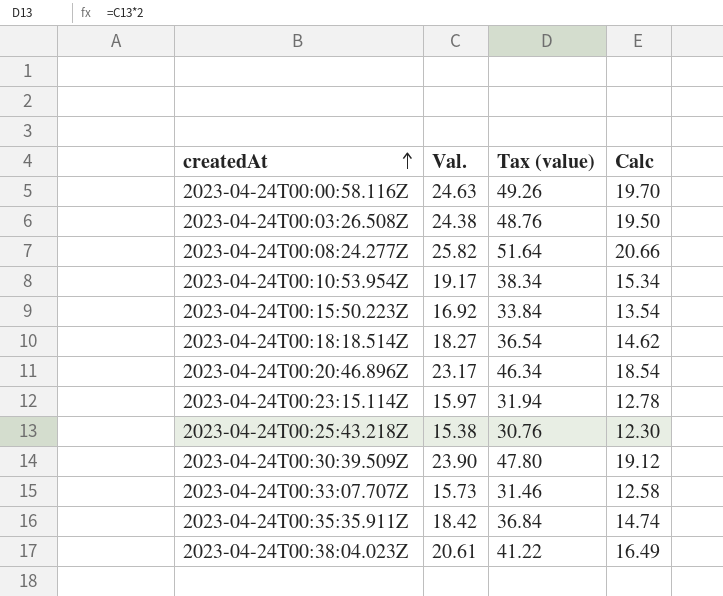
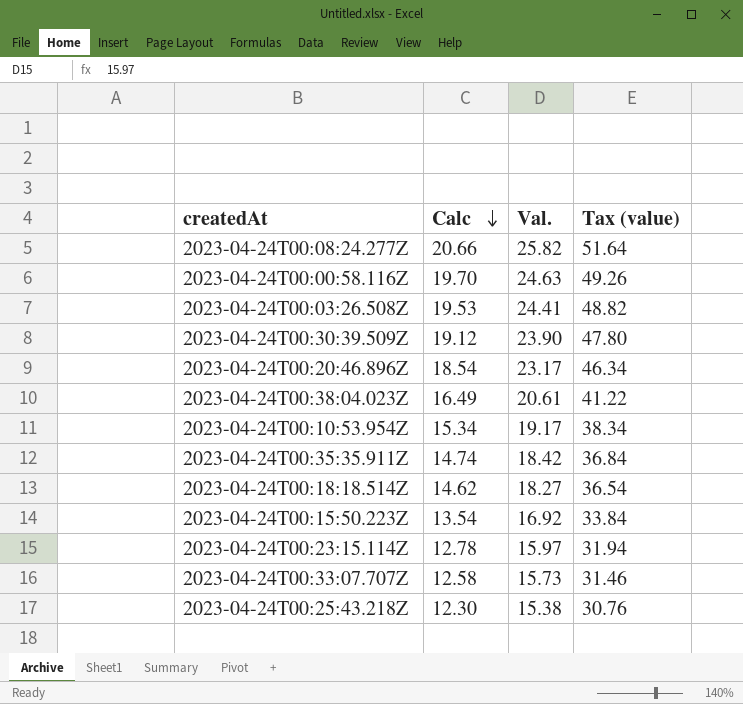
row order: createdAt ascending -> Calc descending
column Calc | position: 4 -> 2
2023-04-24T00:03:26.508Z | Calc: 19.50 -> 19.53
2023-04-24T00:03:26.508Z | Val.: 24.38 -> 24.41
2023-04-24T00:03:26.508Z | Tax (value): 48.76 -> 48.82

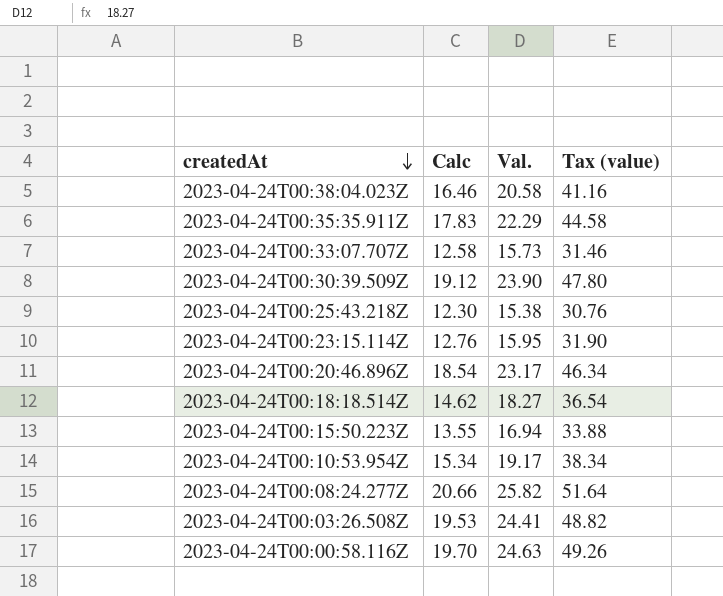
row order: Calc descending -> createdAt descending
2023-04-24T00:38:04.023Z | Calc: 16.49 -> 16.46
2023-04-24T00:38:04.023Z | Val.: 20.61 -> 20.58
2023-04-24T00:38:04.023Z | Tax (value): 41.22 -> 41.16
2023-04-24T00:35:35.911Z | Calc: 14.74 -> 17.83
2023-04-24T00:35:35.911Z | Val.: 18.42 -> 22.29
2023-04-24T00:35:35.911Z | Tax (value): 36.84 -> 44.58
2023-04-24T00:23:15.114Z | Calc: 12.78 -> 12.76
2023-04-24T00:23:15.114Z | Val.: 15.97 -> 15.95
2023-04-24T00:23:15.114Z | Tax (value): 31.94 -> 31.90
2023-04-24T00:15:50.223Z | Calc: 13.54 -> 13.55
2023-04-24T00:15:50.223Z | Val.: 16.92 -> 16.94
2023-04-24T00:15:50.223Z | Tax (value): 33.84 -> 33.88

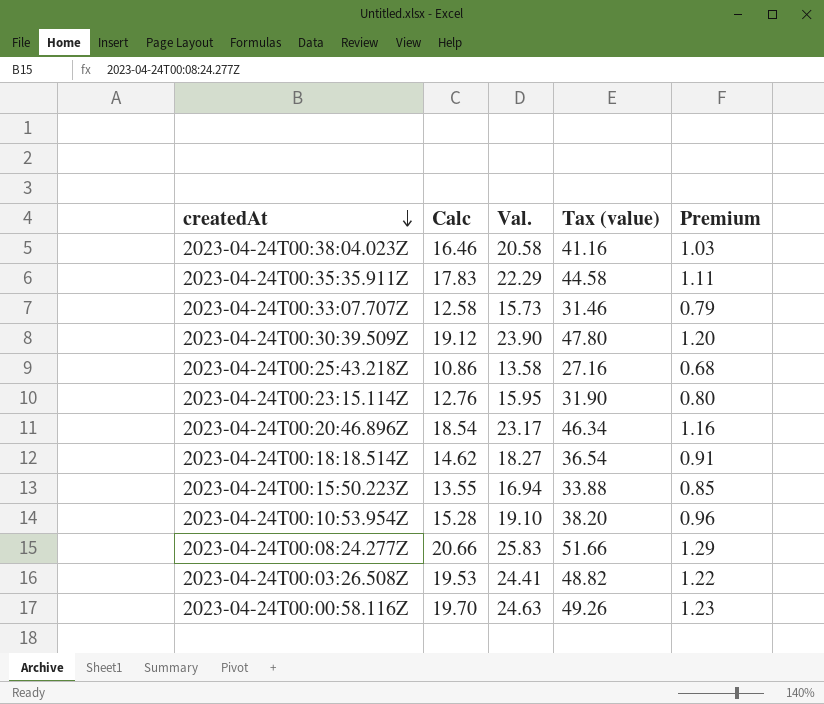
column Premium | formula: none -> [Val.] * 0.05
2023-04-24T00:25:43.218Z | Calc: 12.30 -> 10.86
2023-04-24T00:25:43.218Z | Val.: 15.38 -> 13.58
2023-04-24T00:25:43.218Z | Tax (value): 30.76 -> 27.16
2023-04-24T00:10:53.954Z | Calc: 15.34 -> 15.28
2023-04-24T00:10:53.954Z | Val.: 19.17 -> 19.10
2023-04-24T00:10:53.954Z | Tax (value): 38.34 -> 38.20
2023-04-24T00:08:24.277Z | Val.: 25.82 -> 25.83
2023-04-24T00:08:24.277Z | Tax (value): 51.64 -> 51.66

